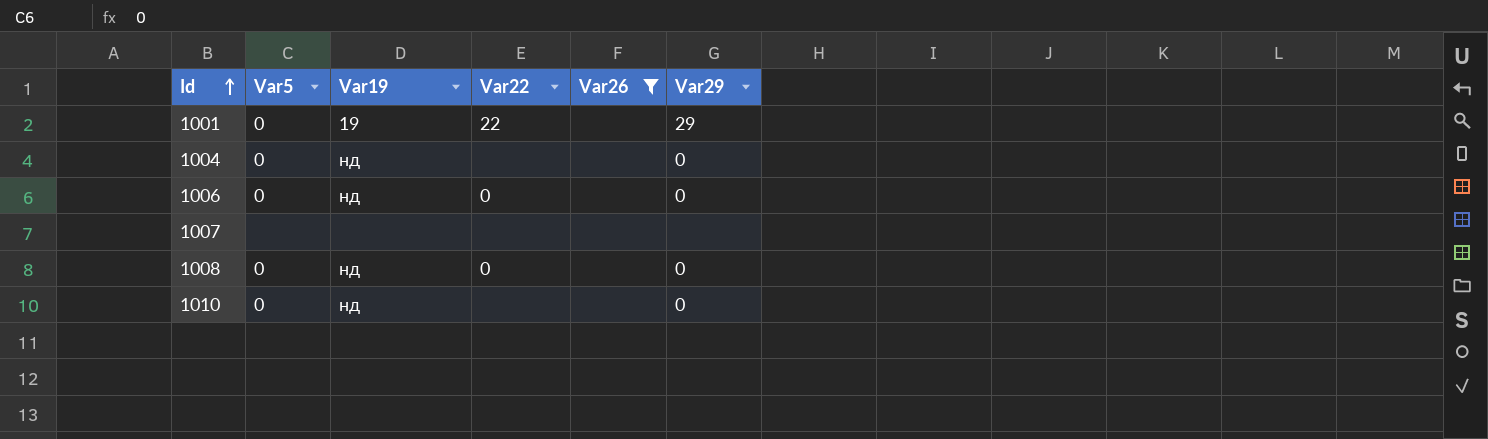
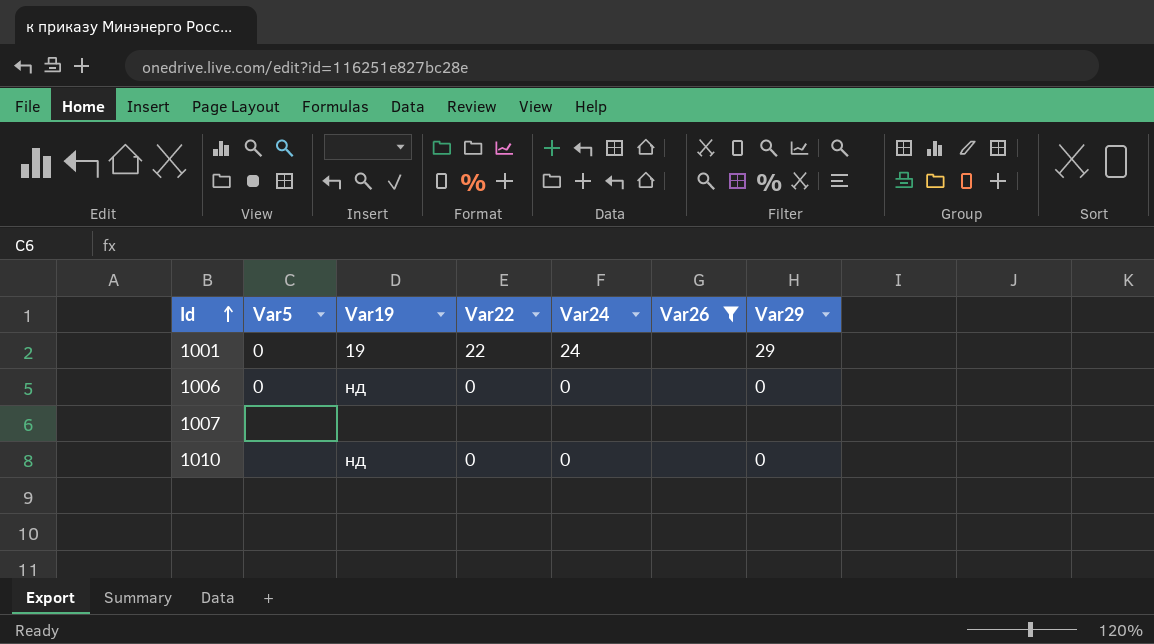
column Var24 | position: none -> 5
row 1004: 0 | нд | none | none | 0 -> none
row 1008: 0 | нд | 0 | none | 0 -> none
1010 | Var5: 0 -> none
1010 | Var22: none -> 0

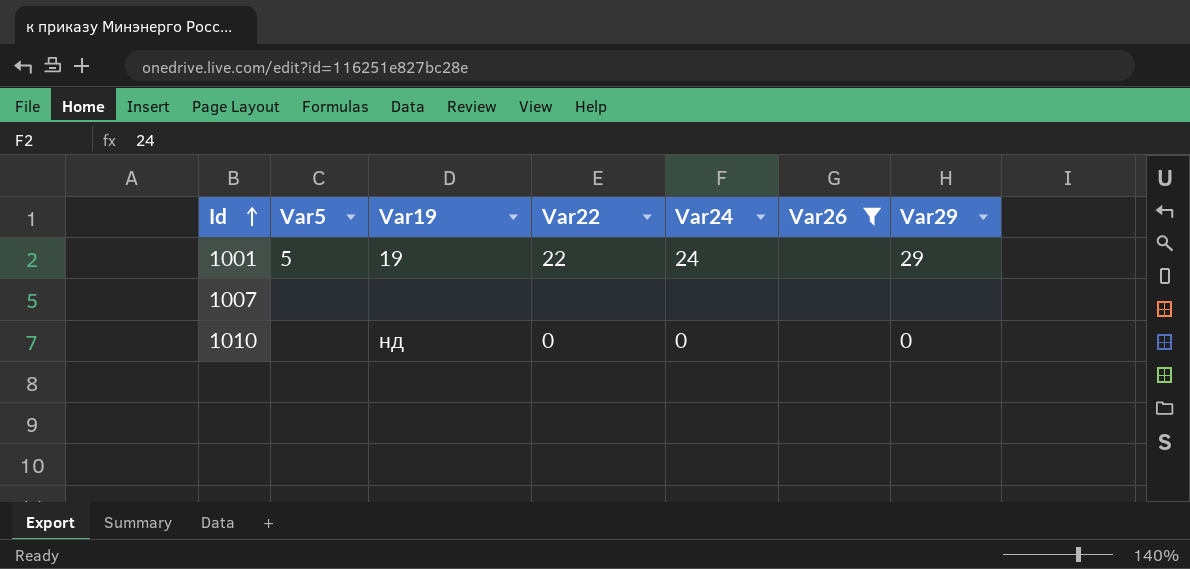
row 1006: 0 | нд | 0 | 0 | none | 0 -> none
1001 | Var5: 0 -> 5

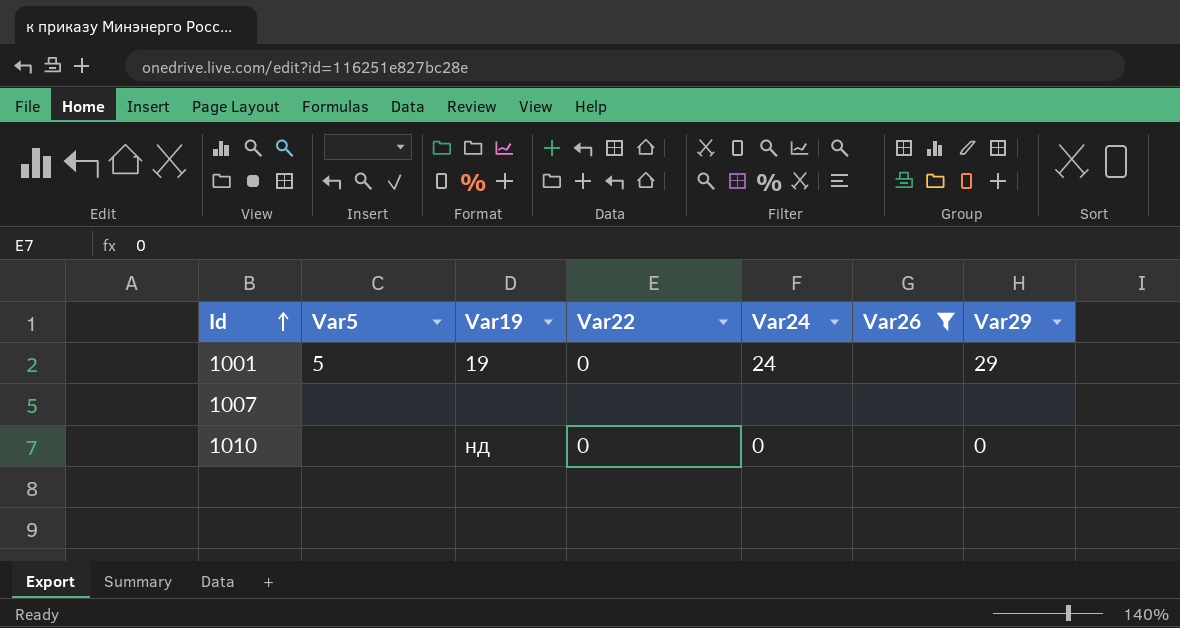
1001 | Var22: 22 -> 0

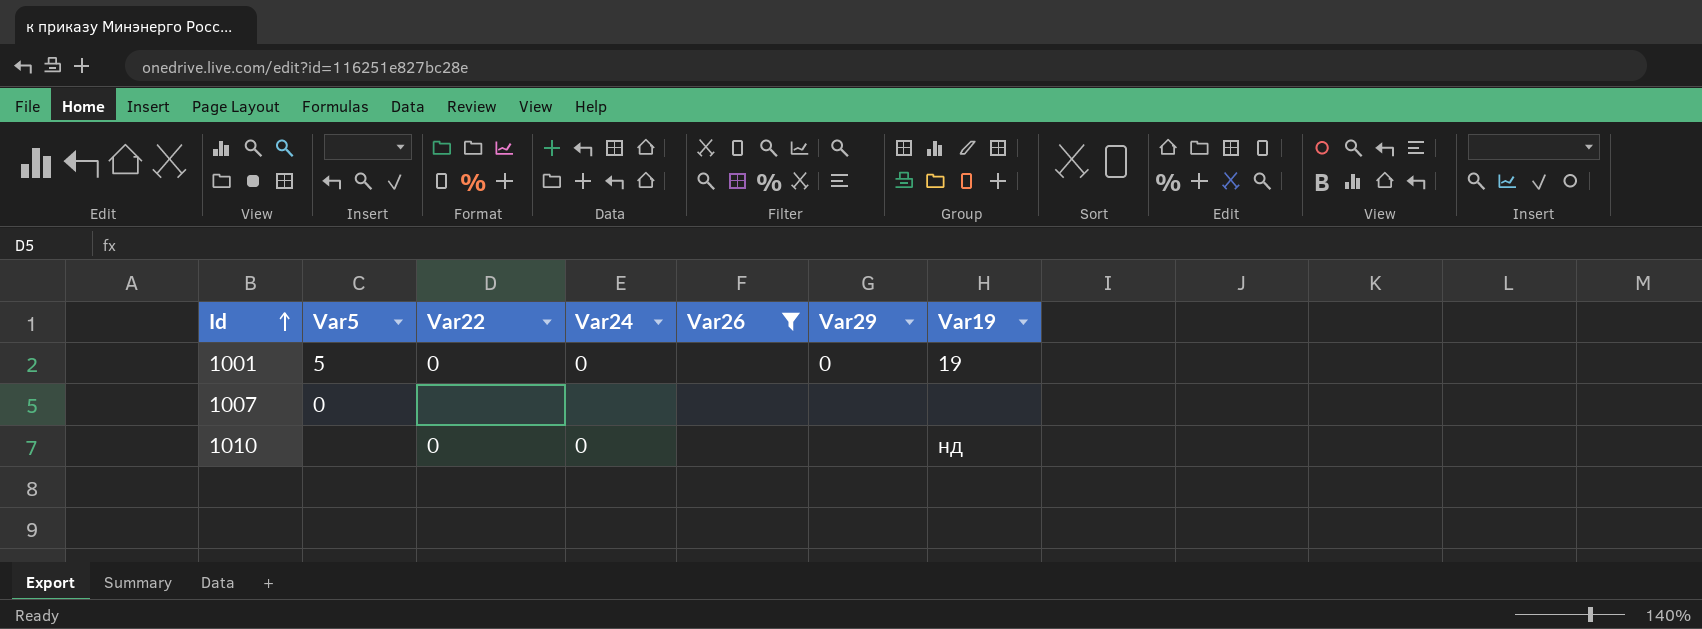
column Var19 | position: 3 -> 7
1001 | Var24: 24 -> 0
1001 | Var29: 29 -> 0
1007 | Var5: none -> 0
1010 | Var29: 0 -> none

